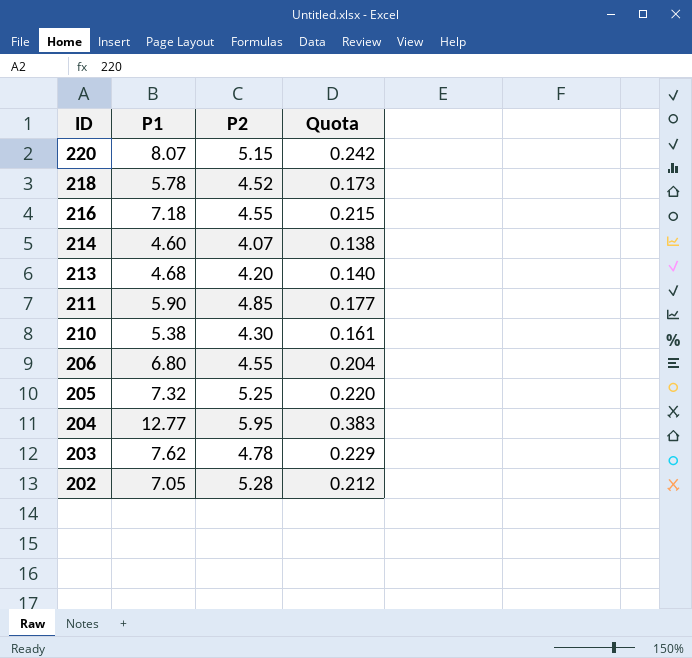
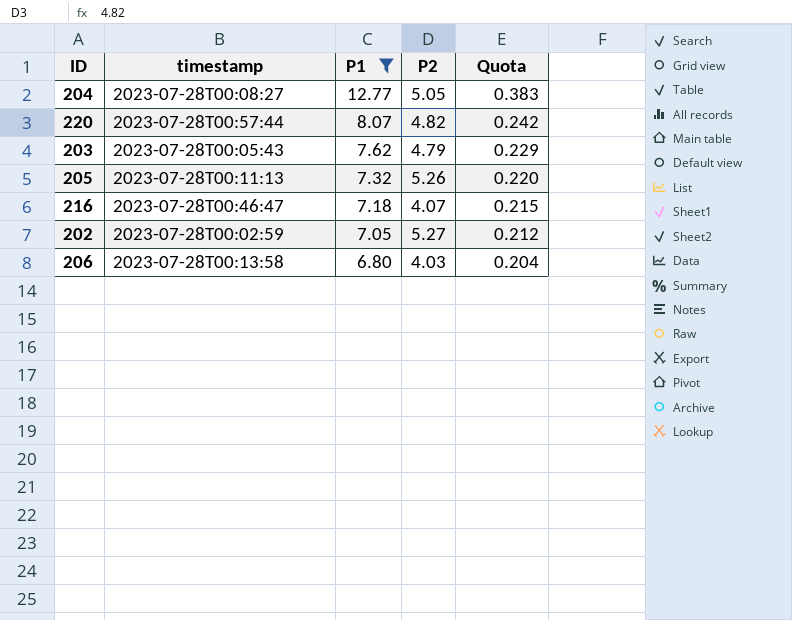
filter: none -> P1 >= 6.80
row order: ID descending -> P1 descending
column timestamp | position: none -> 2
204 | P2: 5.95 -> 5.05
220 | P2: 5.15 -> 4.82
203 | P2: 4.78 -> 4.79
205 | P2: 5.25 -> 5.26
216 | P2: 4.55 -> 4.07
202 | P2: 5.28 -> 5.27
206 | P2: 4.55 -> 4.03

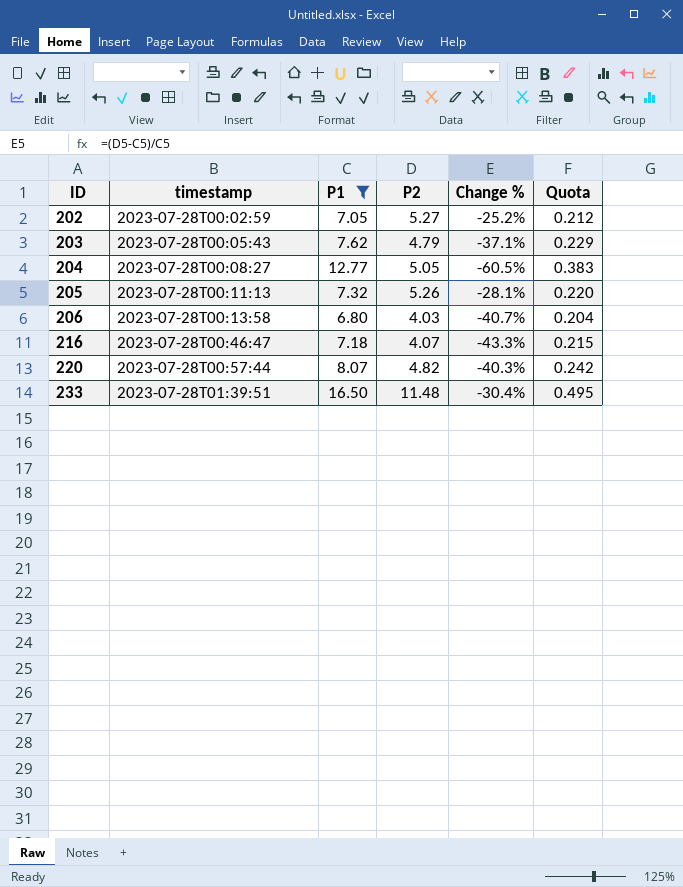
row order: P1 descending -> ID ascending
column Change % | formula: none -> ([P2] - [P1]) / [P1]
row 233: none -> 2023-07-28T01:39:51 | 16.50 | 11.48 | -30.4% | 0.495

